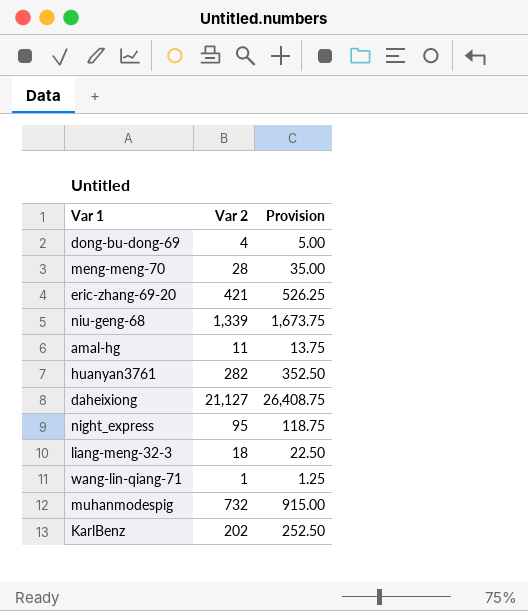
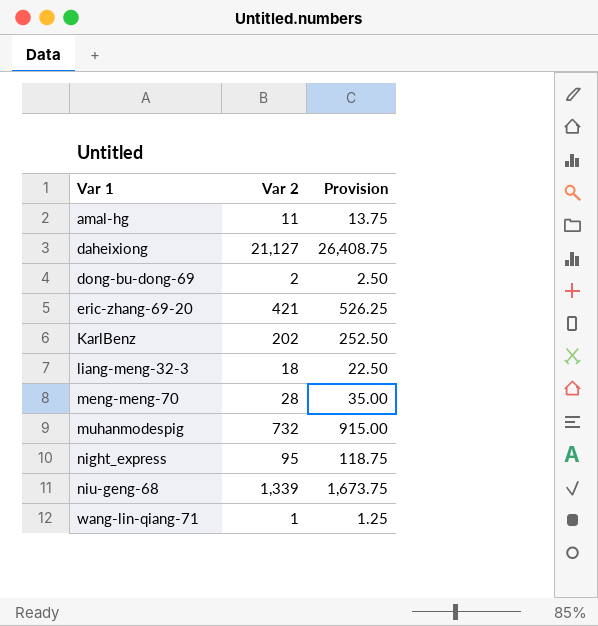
row order: none -> Var 1 ascending
row huanyan3761: 282 | 352.50 -> none
dong-bu-dong-69 | Var 2: 4 -> 2
dong-bu-dong-69 | Provision: 5.00 -> 2.50

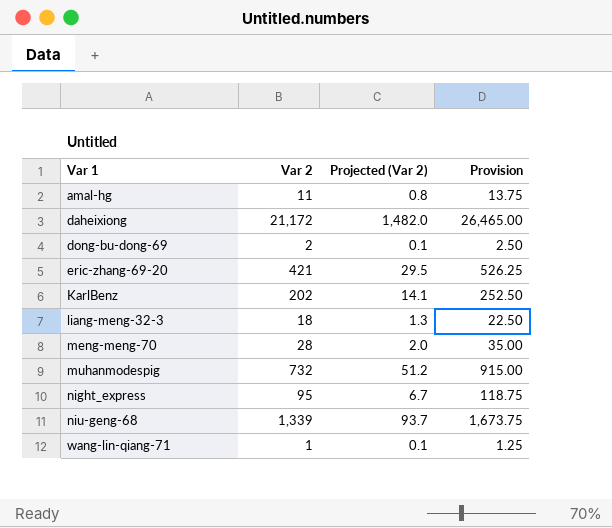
column Projected (Var 2) | formula: none -> [Var 2] * 0.07
daheixiong | Var 2: 21,127 -> 21,172
daheixiong | Provision: 26,408.75 -> 26,465.00

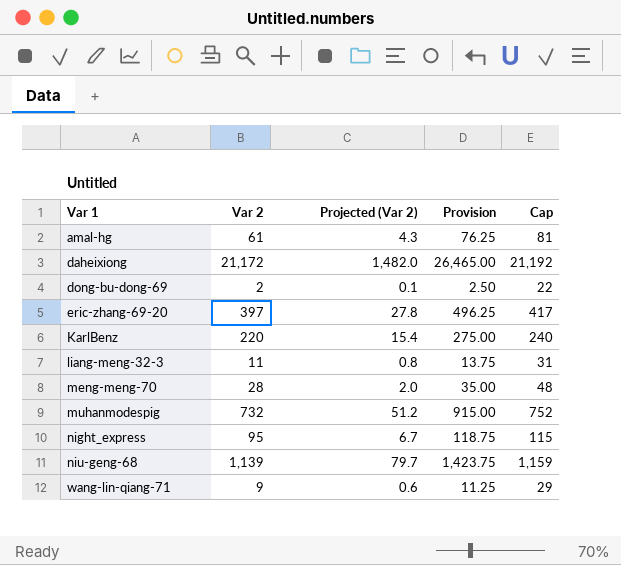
column Cap | formula: none -> [Var 2] + 20
amal-hg | Var 2: 11 -> 61
amal-hg | Projected (Var 2): 0.8 -> 4.3
amal-hg | Provision: 13.75 -> 76.25
eric-zhang-69-20 | Var 2: 421 -> 397
eric-zhang-69-20 | Projected (Var 2): 29.5 -> 27.8
eric-zhang-69-20 | Provision: 526.25 -> 496.25
KarlBenz | Var 2: 202 -> 220
KarlBenz | Projected (Var 2): 14.1 -> 15.4
KarlBenz | Provision: 252.50 -> 275.00
liang-meng-32-3 | Var 2: 18 -> 11
liang-meng-32-3 | Projected (Var 2): 1.3 -> 0.8
liang-meng-32-3 | Provision: 22.50 -> 13.75
niu-geng-68 | Var 2: 1,339 -> 1,139
niu-geng-68 | Projected (Var 2): 93.7 -> 79.7
niu-geng-68 | Provision: 1,673.75 -> 1,423.75
wang-lin-qiang-71 | Var 2: 1 -> 9
wang-lin-qiang-71 | Projected (Var 2): 0.1 -> 0.6
wang-lin-qiang-71 | Provision: 1.25 -> 11.25

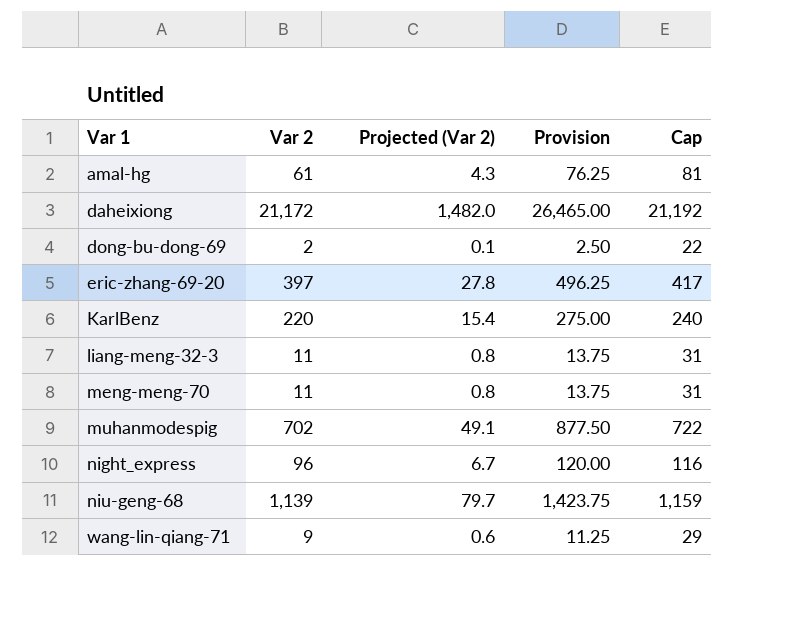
meng-meng-70 | Var 2: 28 -> 11
meng-meng-70 | Projected (Var 2): 2.0 -> 0.8
meng-meng-70 | Provision: 35.00 -> 13.75
meng-meng-70 | Cap: 48 -> 31
muhanmodespig | Var 2: 732 -> 702
muhanmodespig | Projected (Var 2): 51.2 -> 49.1
muhanmodespig | Provision: 915.00 -> 877.50
muhanmodespig | Cap: 752 -> 722
night_express | Var 2: 95 -> 96
night_express | Provision: 118.75 -> 120.00
night_express | Cap: 115 -> 116

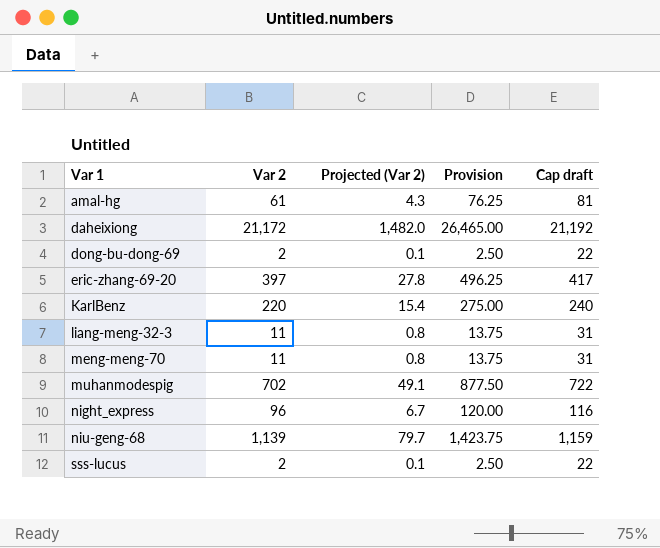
column name: Cap -> Cap draft
row wang-lin-qiang-71: 9 | 0.6 | 11.25 | 29 -> none
row sss-lucus: none -> 2 | 0.1 | 2.50 | 22

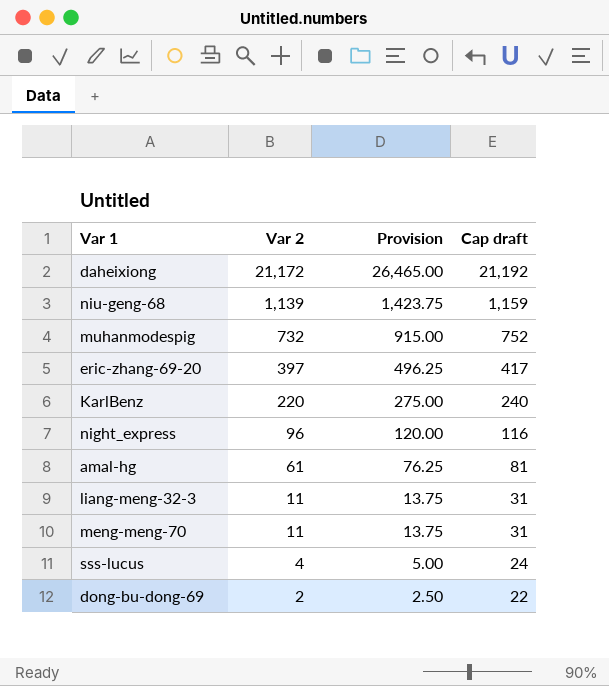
row order: Var 1 ascending -> Var 2 descending
column Projected (Var 2) | formula: [Var 2] * 0.07 -> none
muhanmodespig | Var 2: 702 -> 732
muhanmodespig | Provision: 877.50 -> 915.00
muhanmodespig | Cap draft: 722 -> 752
sss-lucus | Var 2: 2 -> 4
sss-lucus | Provision: 2.50 -> 5.00
sss-lucus | Cap draft: 22 -> 24

